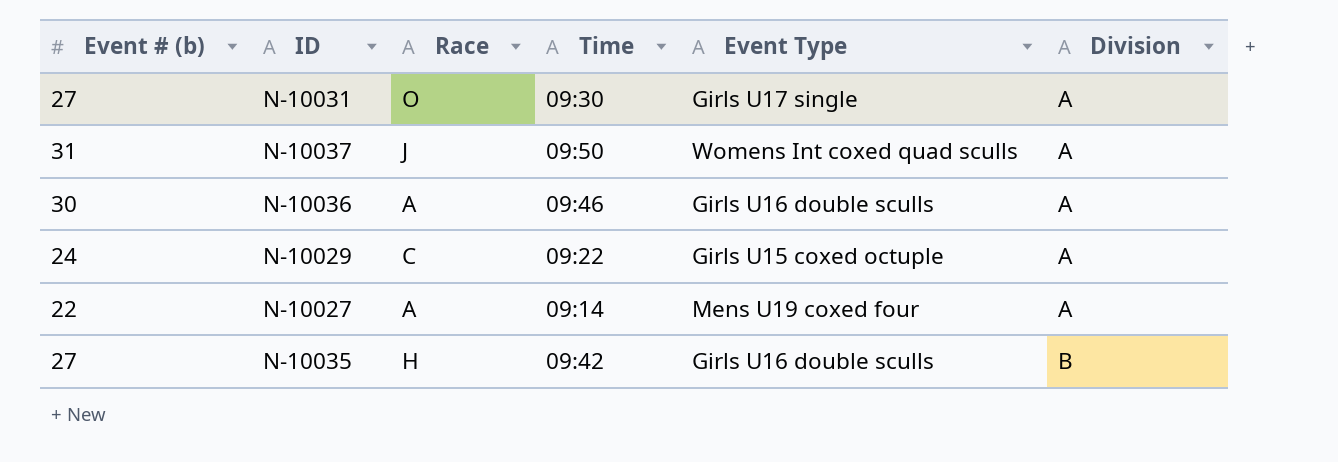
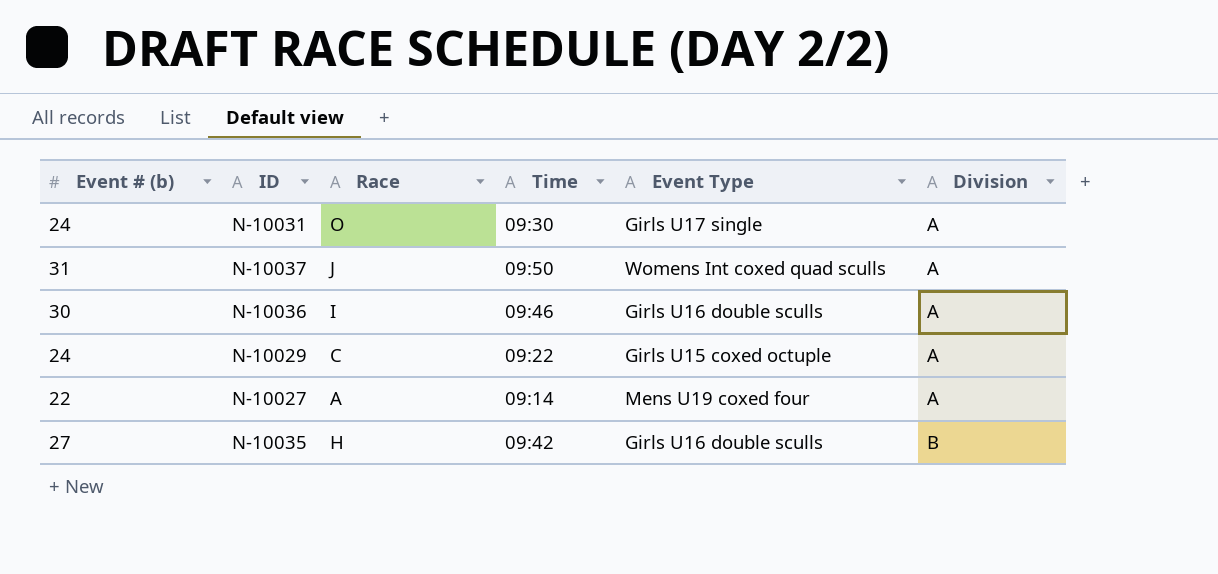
N-10031 | Event # (b): 27 -> 24
N-10036 | Race: A -> I

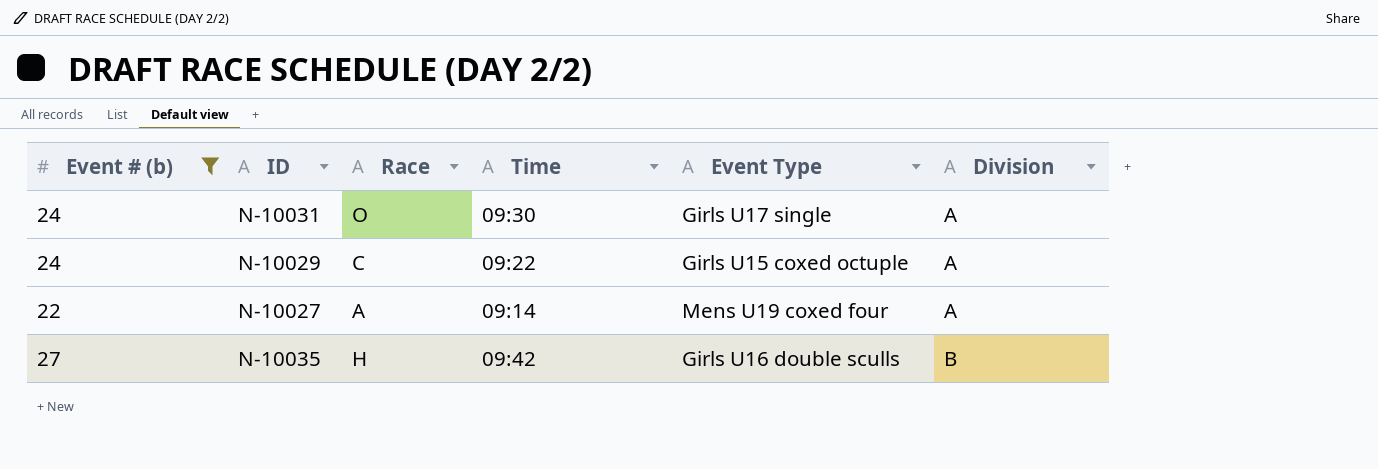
filter: none -> Event # (b) <= 27

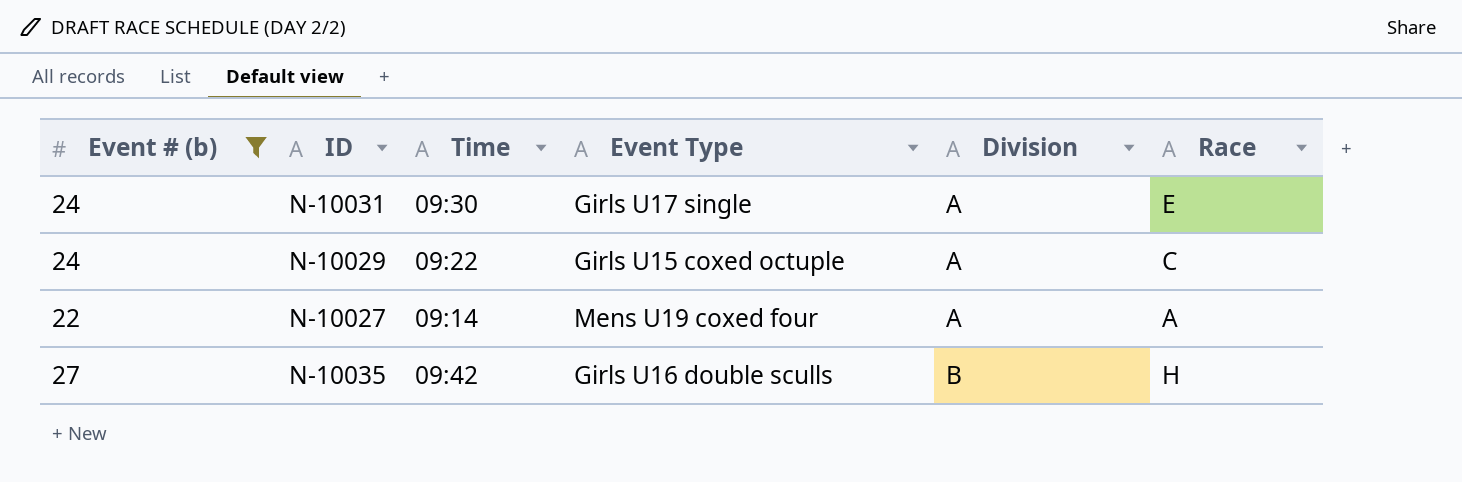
column Race | position: 3 -> 6
N-10031 | Race: O -> E

